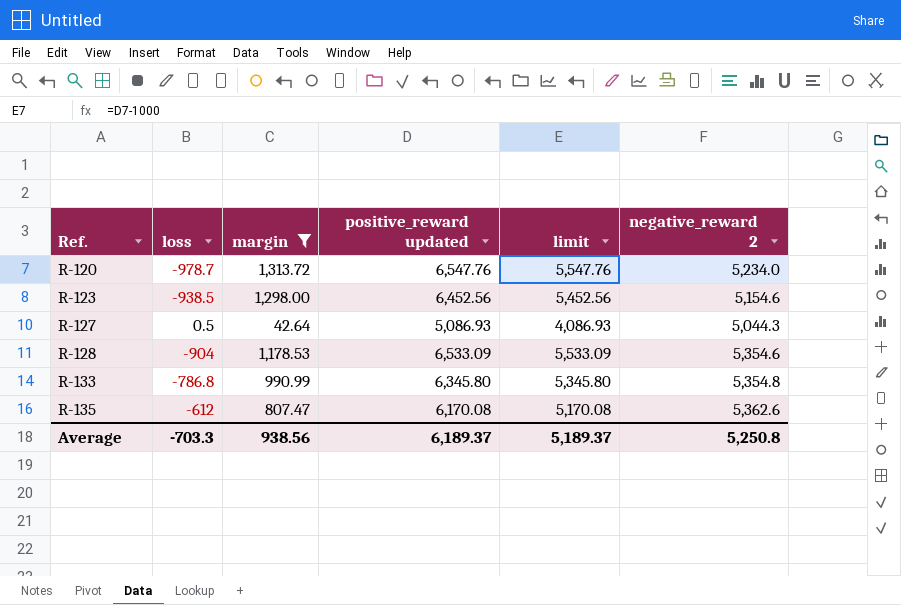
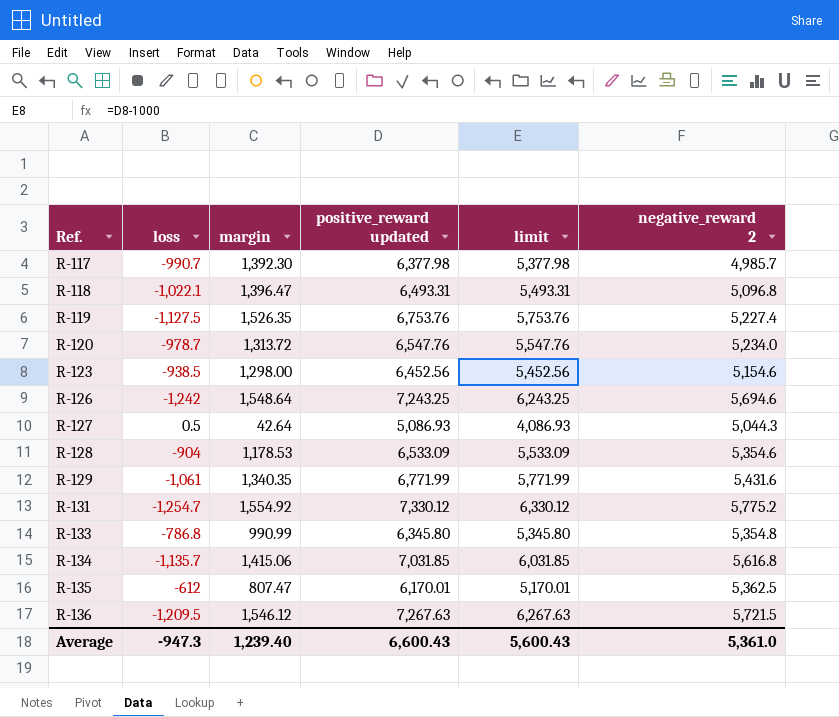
filter: margin <= 1,313.72 -> none
R-135 | positive_reward updated: 6,170.08 -> 6,170.01
R-135 | limit: 5,170.08 -> 5,170.01
R-135 | negative_reward 2: 5,362.6 -> 5,362.5
Average | loss: -703.3 -> -947.3
Average | margin: 938.56 -> 1,239.40
Average | positive_reward updated: 6,189.37 -> 6,600.43
Average | limit: 5,189.37 -> 5,600.43
Average | negative_reward 2: 5,250.8 -> 5,361.0

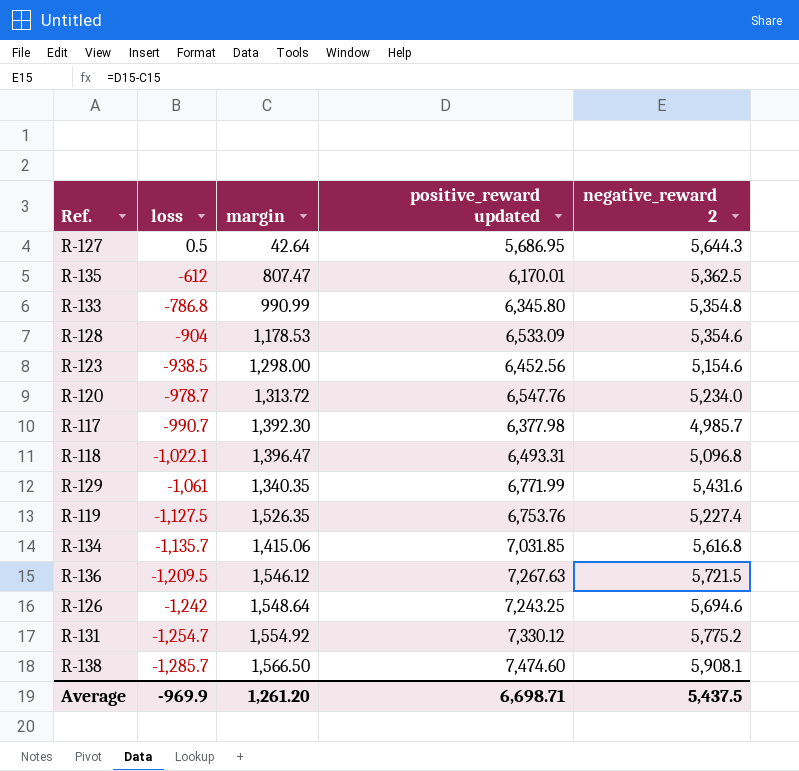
row order: Ref. ascending -> loss descending
column limit | formula: [positive_reward updated] - 1000 -> none
R-127 | positive_reward updated: 5,086.93 -> 5,686.95
R-127 | negative_reward 2: 5,044.3 -> 5,644.3
row R-138: none -> -1,285.7 | 1,566.50 | 7,474.60 | 5,908.1
Average | loss: -947.3 -> -969.9
Average | margin: 1,239.40 -> 1,261.20
Average | positive_reward updated: 6,600.43 -> 6,698.71
Average | negative_reward 2: 5,361.0 -> 5,437.5

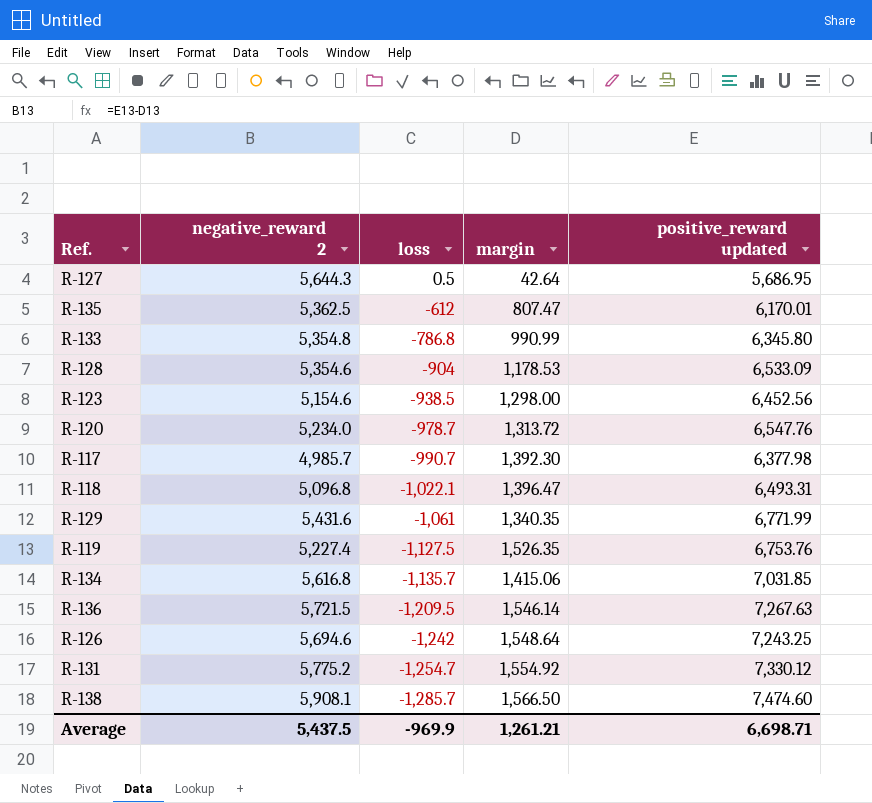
column negative_reward 2 | position: 5 -> 2
R-136 | margin: 1,546.12 -> 1,546.14
Average | margin: 1,261.20 -> 1,261.21

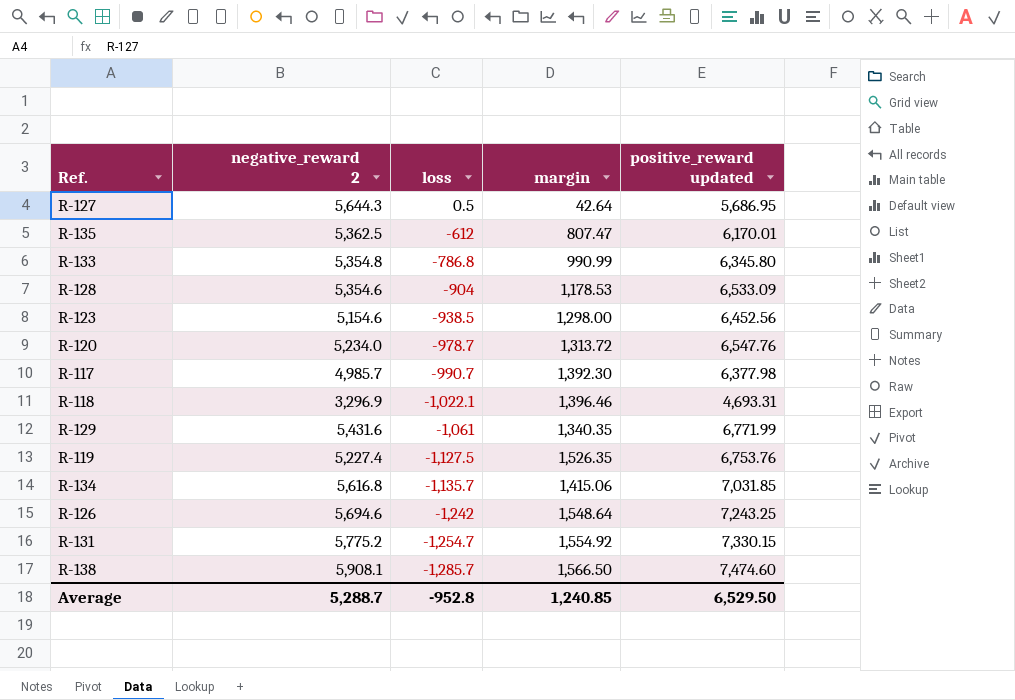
row R-136: 5,721.5 | -1,209.5 | 1,546.14 | 7,267.63 -> none
R-118 | negative_reward 2: 5,096.8 -> 3,296.9
R-118 | margin: 1,396.47 -> 1,396.46
R-118 | positive_reward updated: 6,493.31 -> 4,693.31
R-131 | positive_reward updated: 7,330.12 -> 7,330.15
Average | negative_reward 2: 5,437.5 -> 5,288.7
Average | loss: -969.9 -> -952.8
Average | margin: 1,261.21 -> 1,240.85
Average | positive_reward updated: 6,698.71 -> 6,529.50

